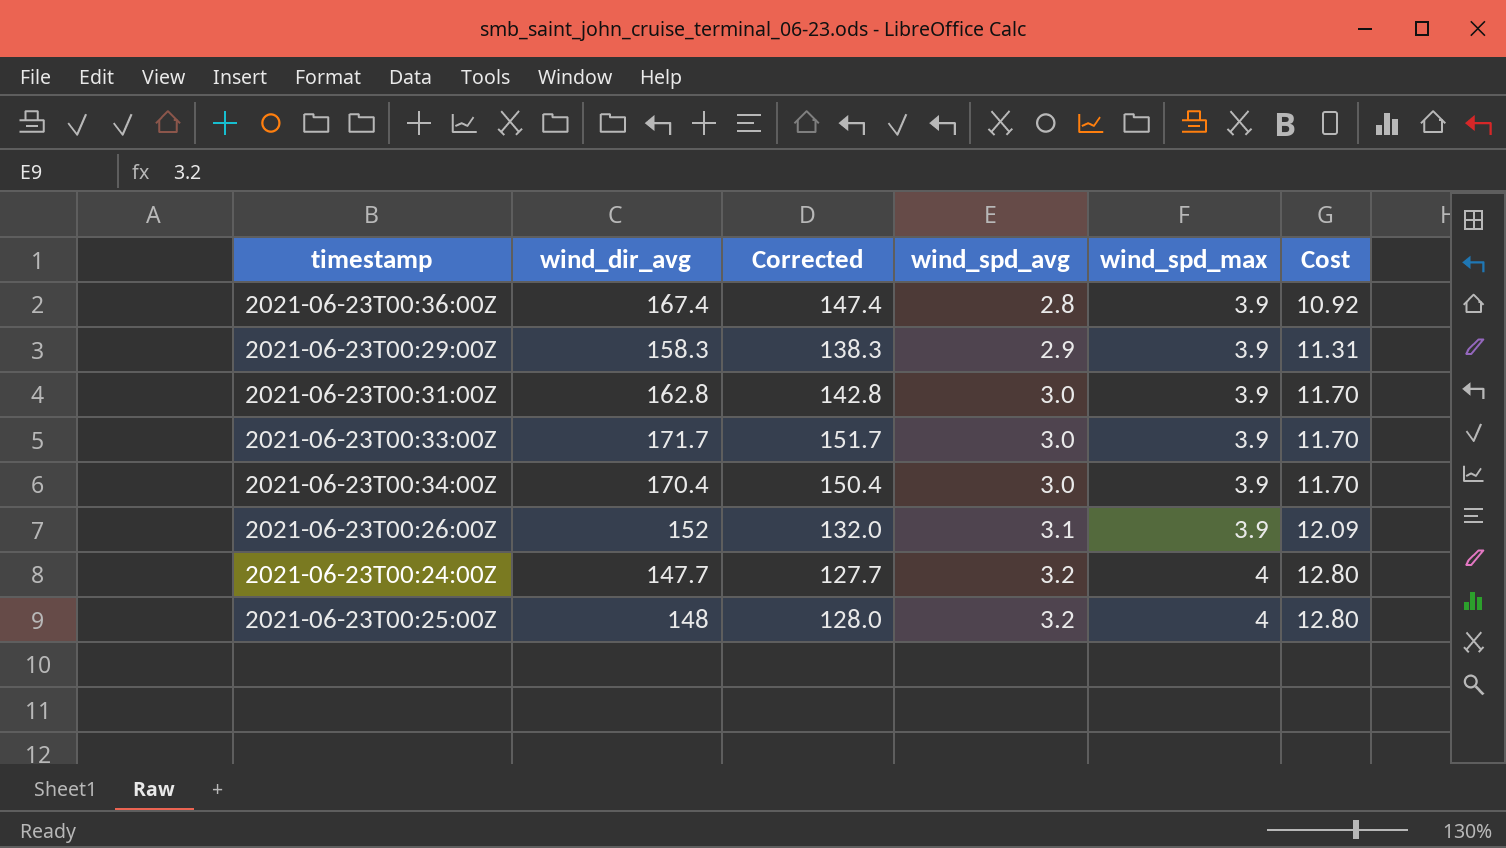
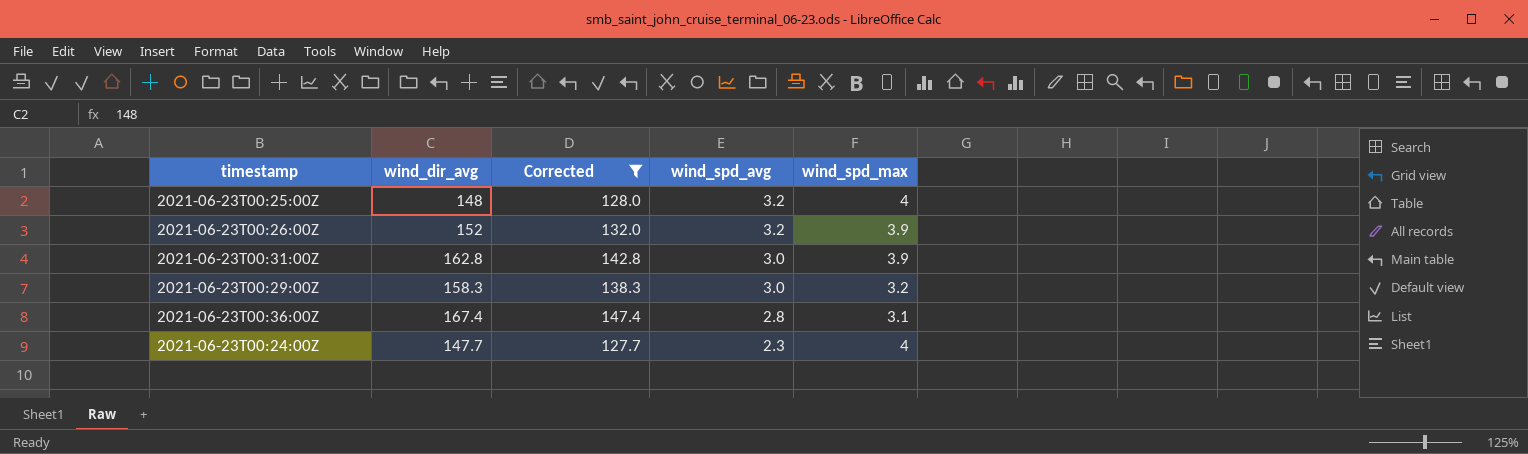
filter: none -> Corrected <= 147.4
row order: wind_spd_avg ascending -> wind_spd_avg descending
column Cost | formula: [wind_spd_avg] * [wind_spd_max] -> none
2021-06-23T00:26:00Z | wind_spd_avg: 3.1 -> 3.2
2021-06-23T00:29:00Z | wind_spd_avg: 2.9 -> 3.0
2021-06-23T00:29:00Z | wind_spd_max: 3.9 -> 3.2
2021-06-23T00:36:00Z | wind_spd_max: 3.9 -> 3.1
2021-06-23T00:24:00Z | wind_spd_avg: 3.2 -> 2.3

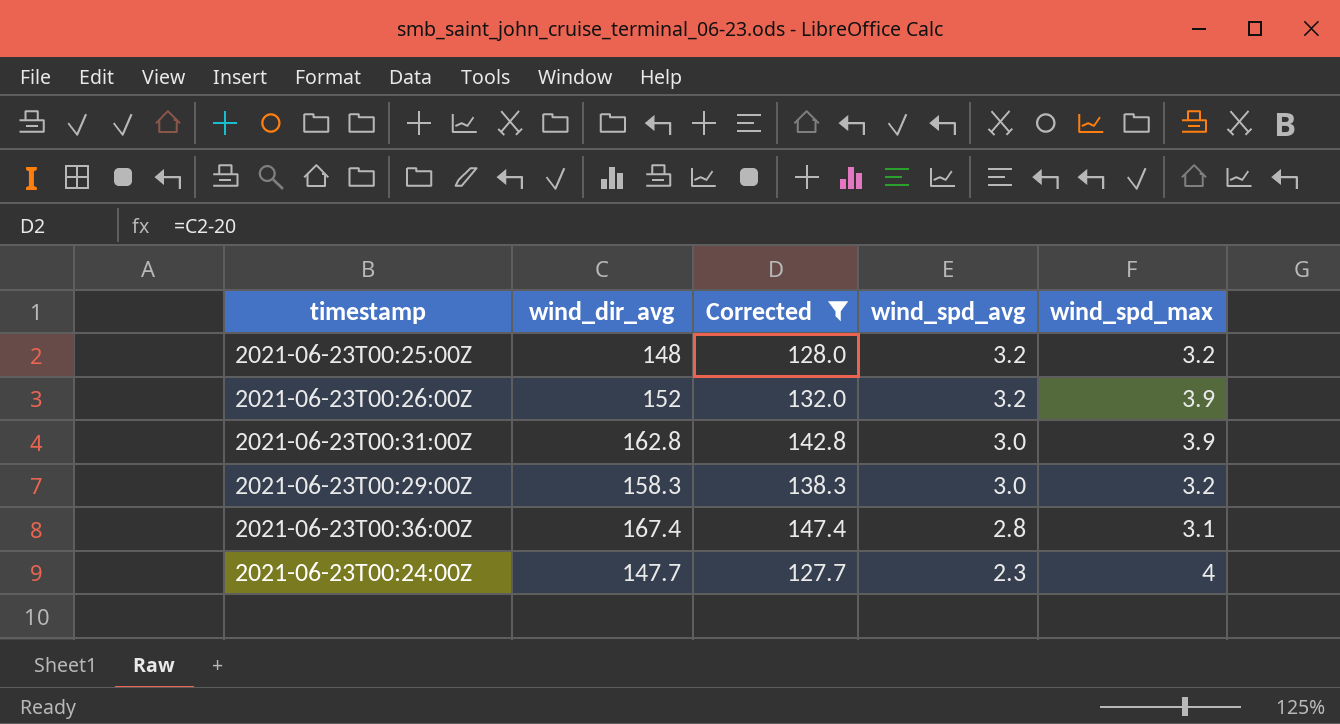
2021-06-23T00:25:00Z | wind_spd_max: 4 -> 3.2

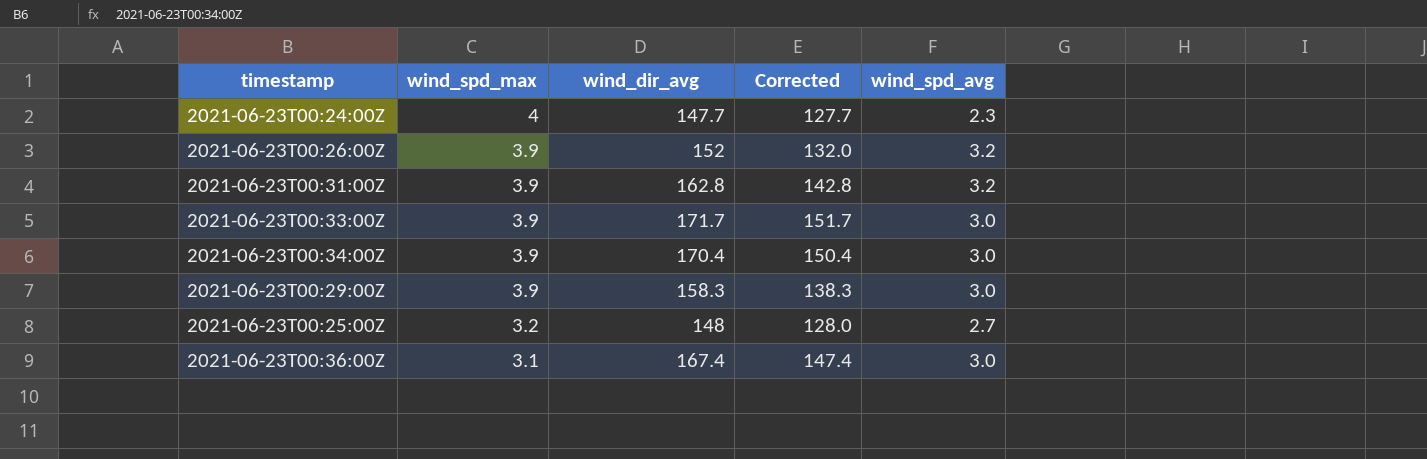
filter: Corrected <= 147.4 -> none
row order: wind_spd_avg descending -> wind_spd_max descending
column wind_spd_max | position: 5 -> 2
2021-06-23T00:31:00Z | wind_spd_avg: 3.0 -> 3.2
2021-06-23T00:29:00Z | wind_spd_max: 3.2 -> 3.9
2021-06-23T00:25:00Z | wind_spd_avg: 3.2 -> 2.7
2021-06-23T00:36:00Z | wind_spd_avg: 2.8 -> 3.0

